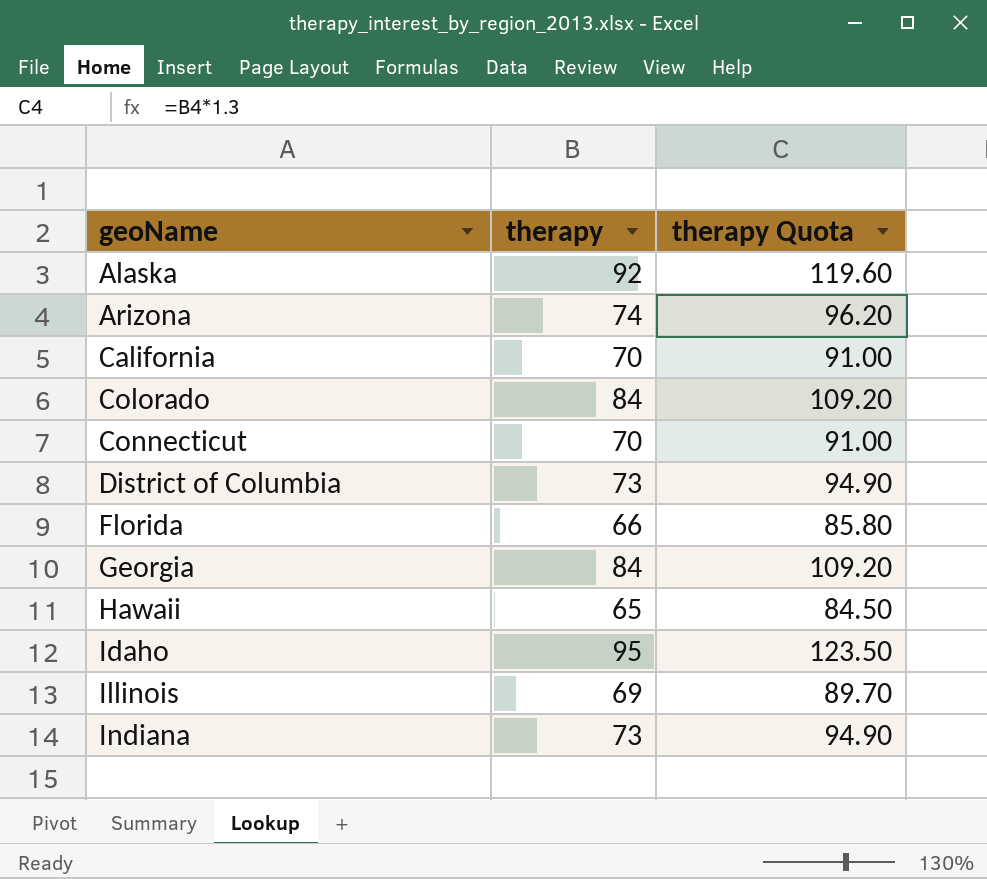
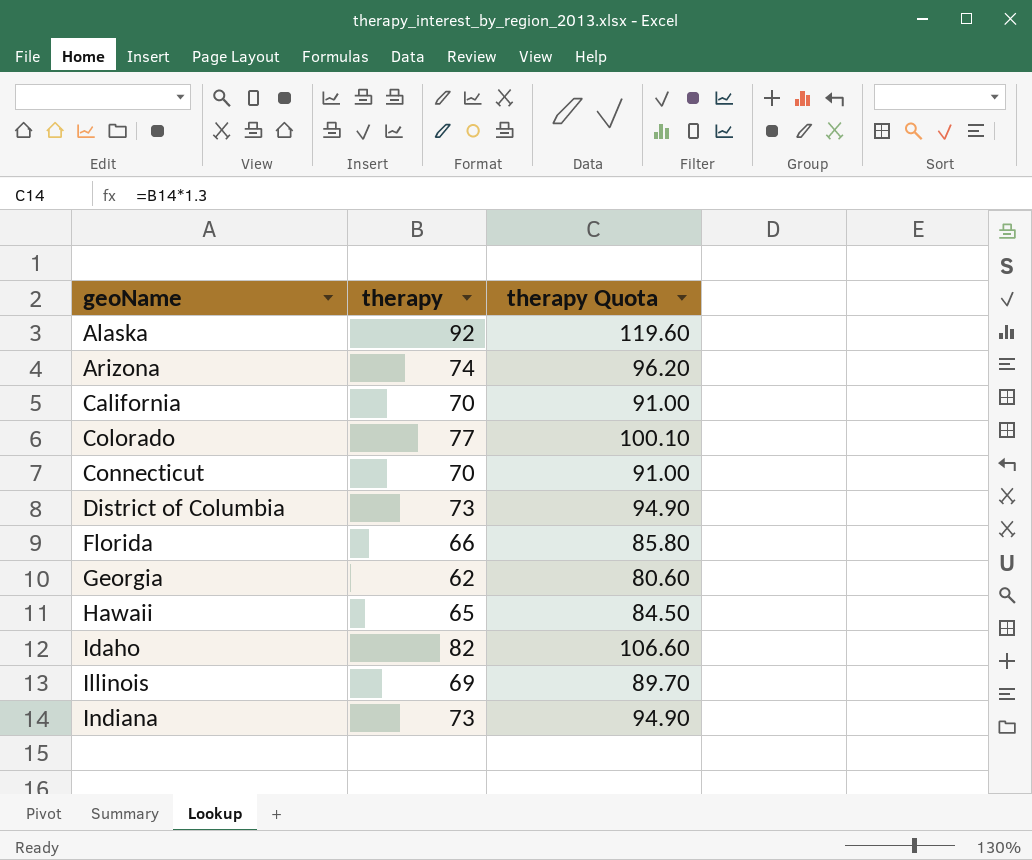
Colorado | therapy: 84 -> 77
Colorado | therapy Quota: 109.20 -> 100.10
Georgia | therapy: 84 -> 62
Georgia | therapy Quota: 109.20 -> 80.60
Idaho | therapy: 95 -> 82
Idaho | therapy Quota: 123.50 -> 106.60

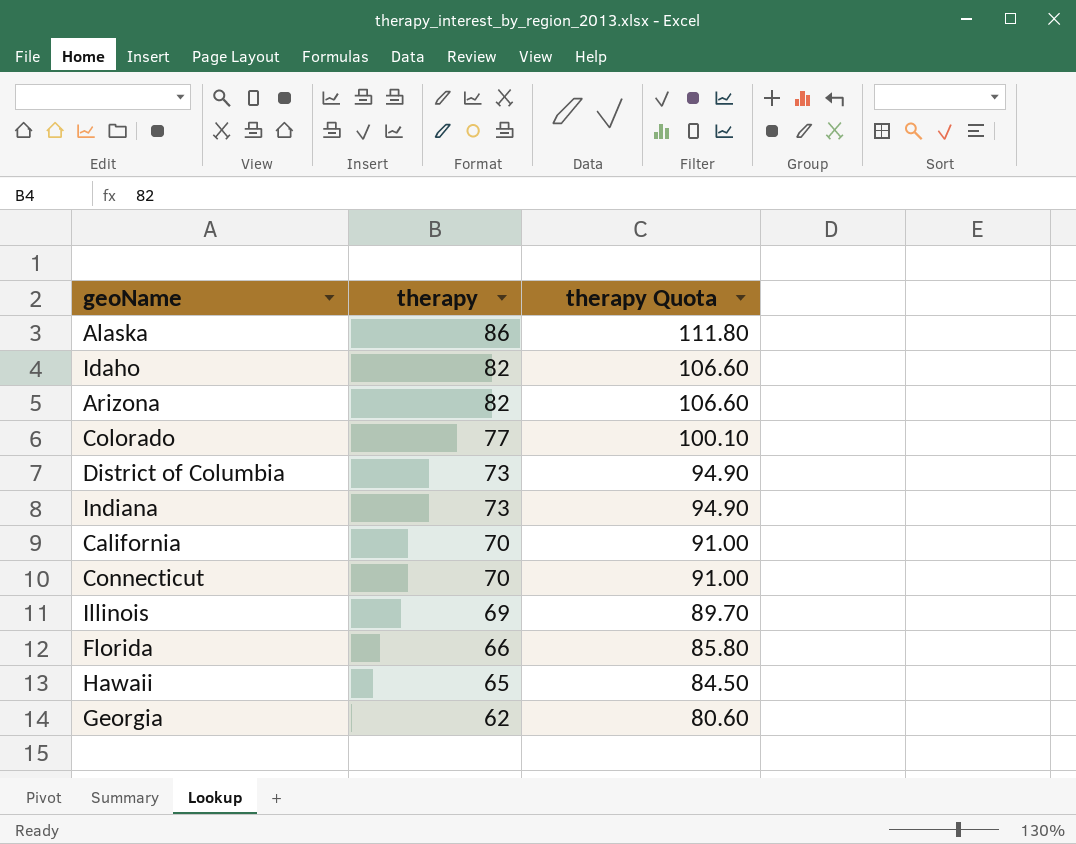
row order: geoName ascending -> therapy descending
Alaska | therapy: 92 -> 86
Alaska | therapy Quota: 119.60 -> 111.80
Arizona | therapy: 74 -> 82
Arizona | therapy Quota: 96.20 -> 106.60

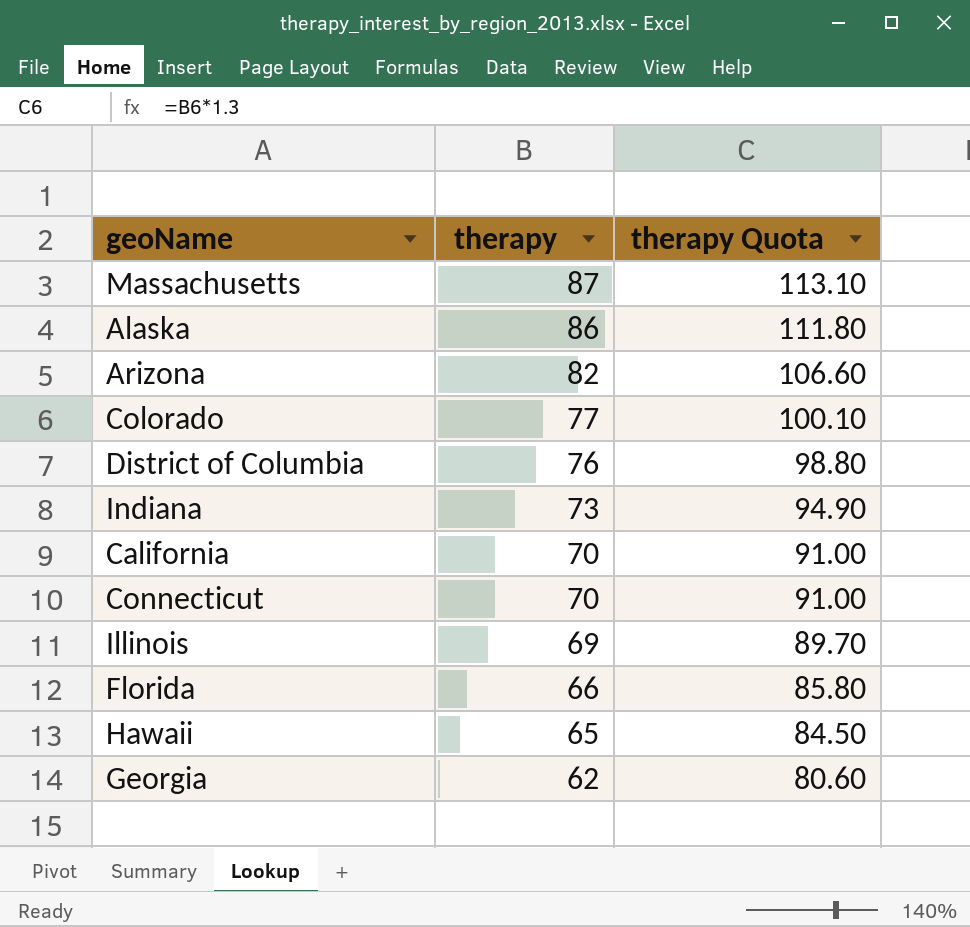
row Idaho: 82 | 106.60 -> none
row Massachusetts: none -> 87 | 113.10
District of Columbia | therapy: 73 -> 76
District of Columbia | therapy Quota: 94.90 -> 98.80

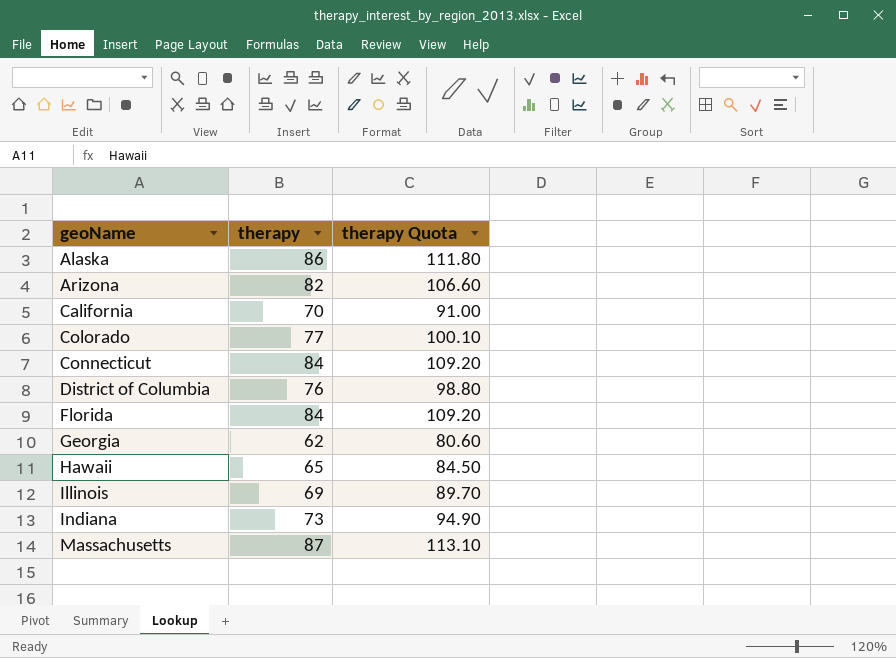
row order: therapy descending -> geoName ascending
Connecticut | therapy: 70 -> 84
Connecticut | therapy Quota: 91.00 -> 109.20
Florida | therapy: 66 -> 84
Florida | therapy Quota: 85.80 -> 109.20

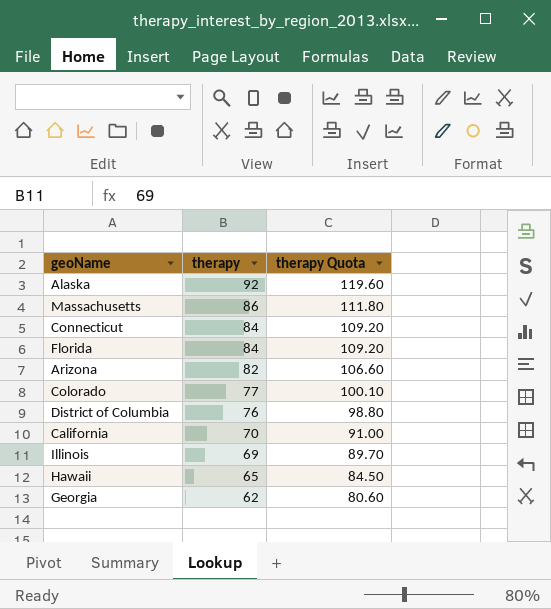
row order: geoName ascending -> therapy descending
row Indiana: 73 | 94.90 -> none
Alaska | therapy: 86 -> 92
Alaska | therapy Quota: 111.80 -> 119.60
Massachusetts | therapy: 87 -> 86
Massachusetts | therapy Quota: 113.10 -> 111.80

